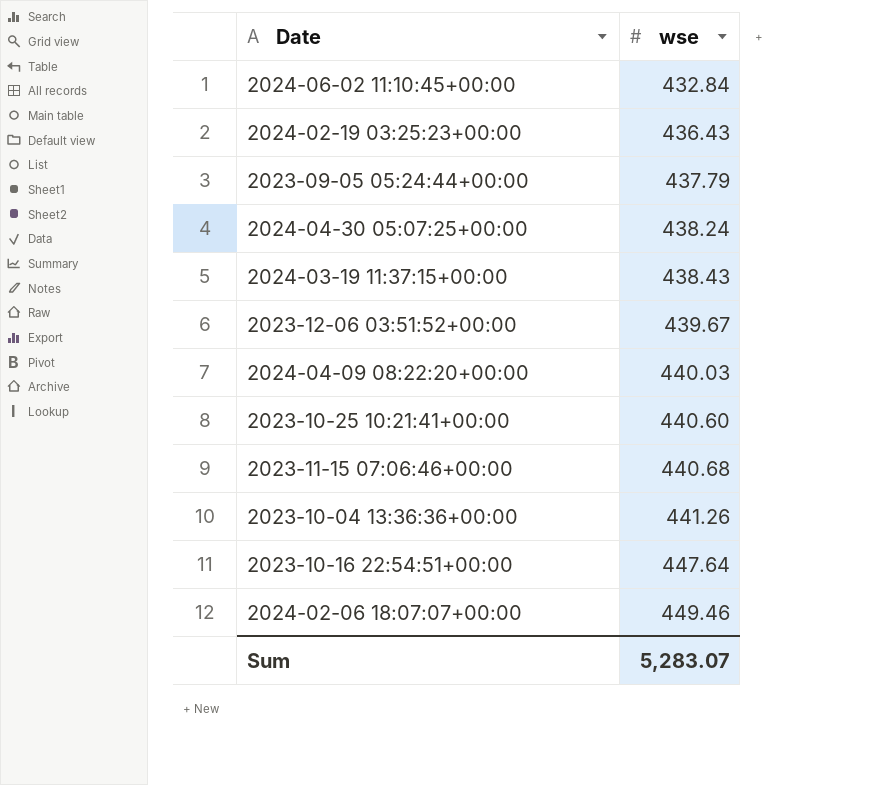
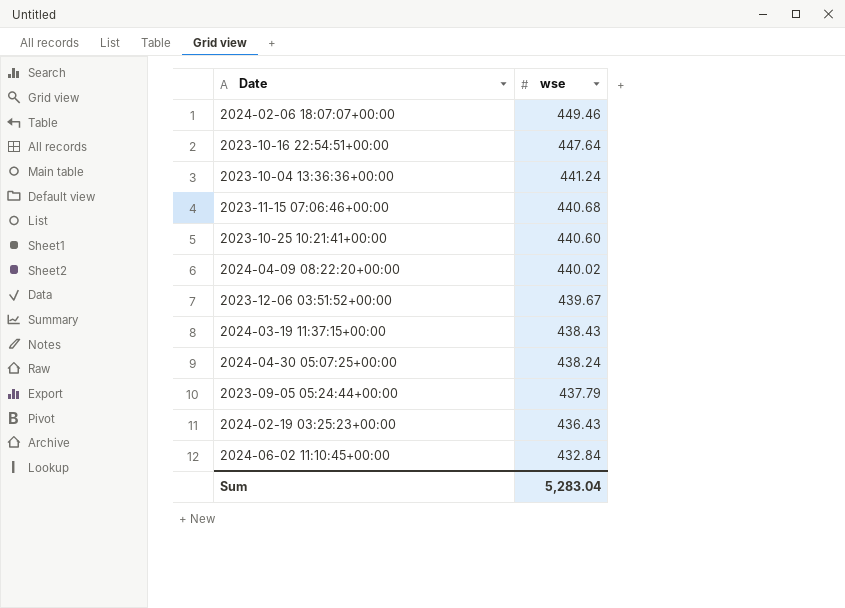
row order: wse ascending -> wse descending
2023-10-04 13:36:36+00:00 | wse: 441.26 -> 441.24
2024-04-09 08:22:20+00:00 | wse: 440.03 -> 440.02
Sum | wse: 5,283.07 -> 5,283.04

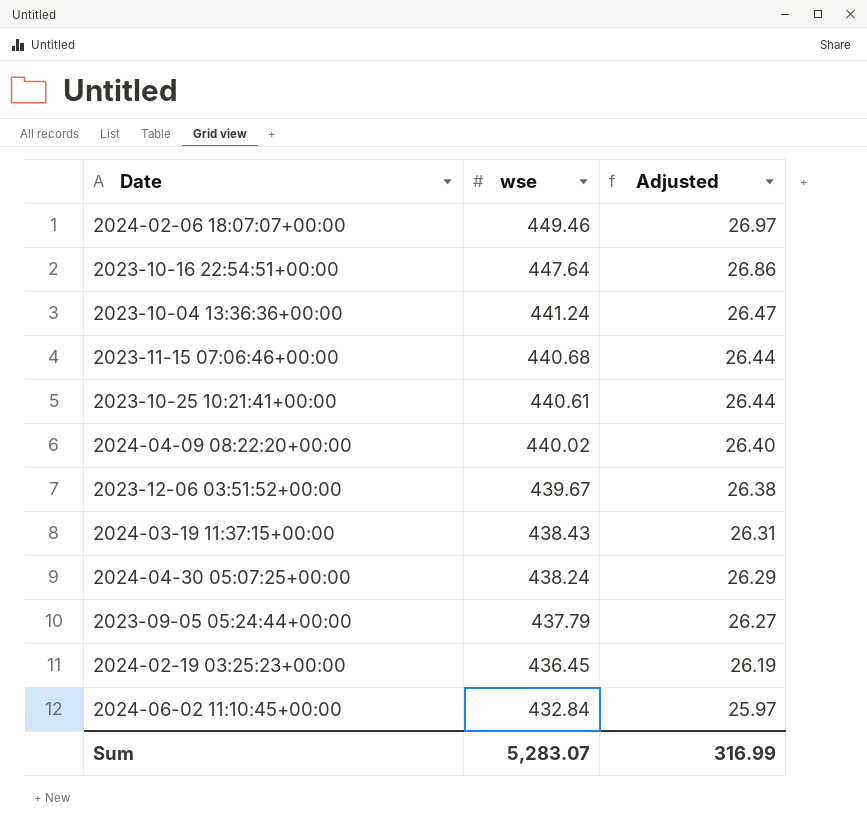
column Adjusted | formula: none -> [wse] * 0.06
2023-10-25 10:21:41+00:00 | wse: 440.60 -> 440.61
2024-02-19 03:25:23+00:00 | wse: 436.43 -> 436.45
Sum | wse: 5,283.04 -> 5,283.07

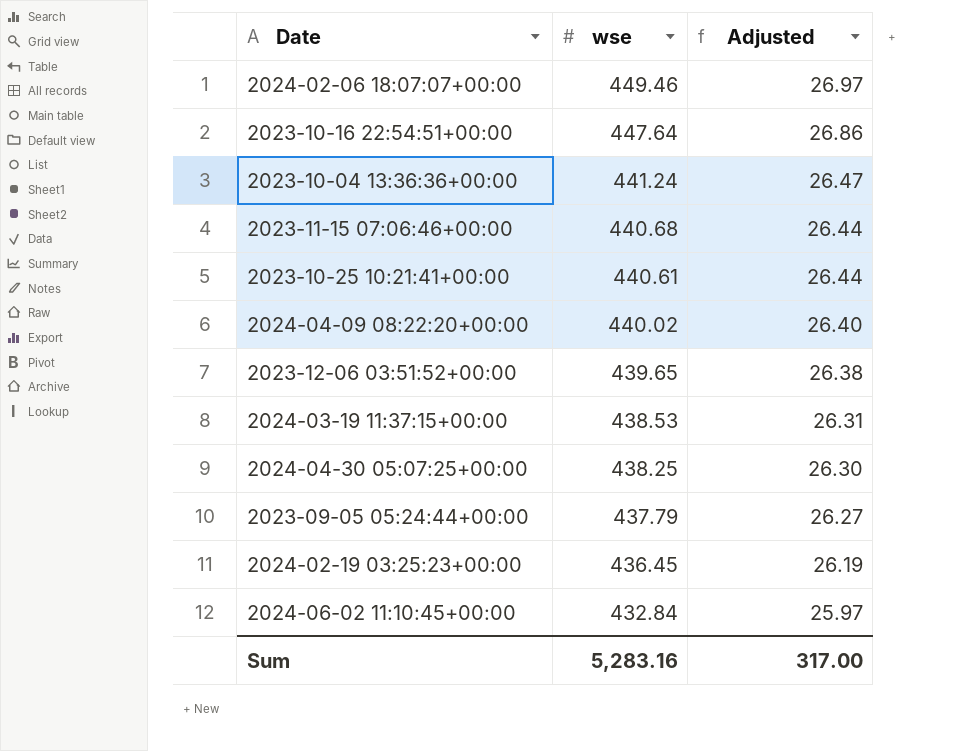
2023-12-06 03:51:52+00:00 | wse: 439.67 -> 439.65
2024-03-19 11:37:15+00:00 | wse: 438.43 -> 438.53
2024-04-30 05:07:25+00:00 | wse: 438.24 -> 438.25
2024-04-30 05:07:25+00:00 | Adjusted: 26.29 -> 26.30
Sum | wse: 5,283.07 -> 5,283.16
Sum | Adjusted: 316.99 -> 317.00

